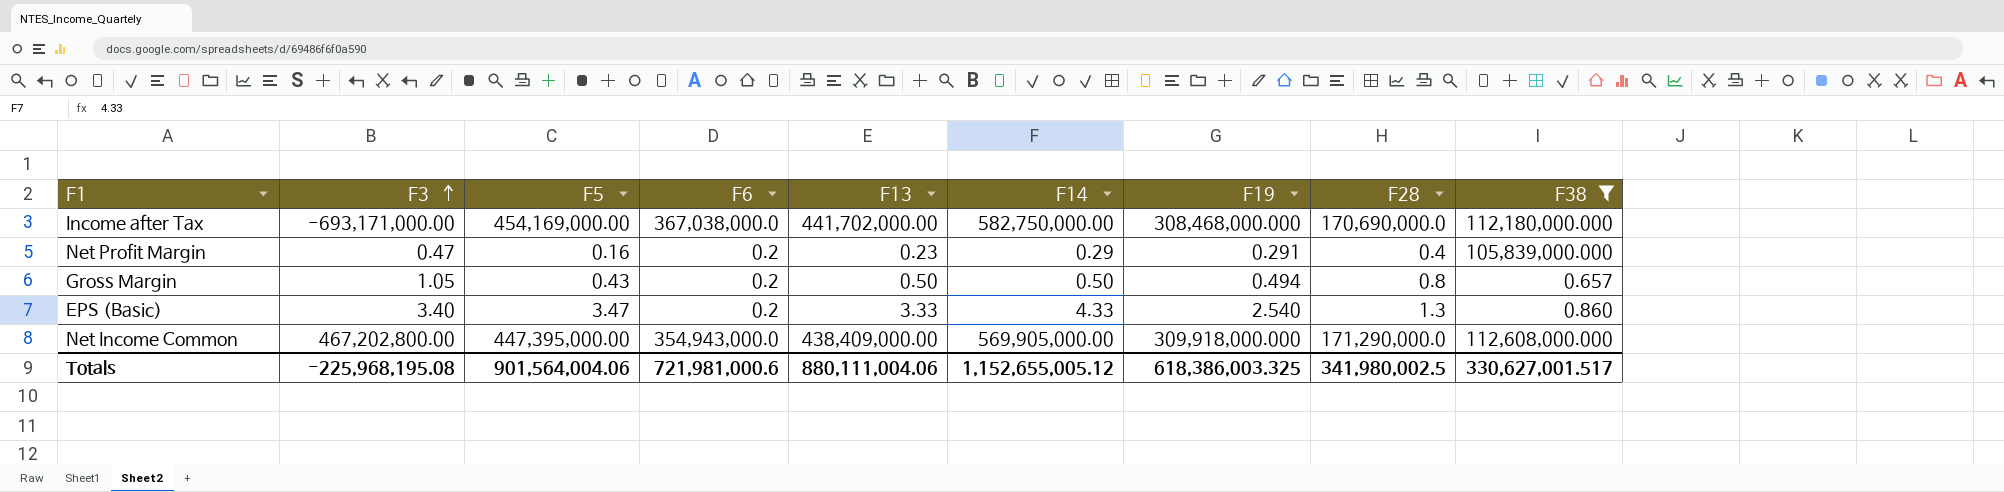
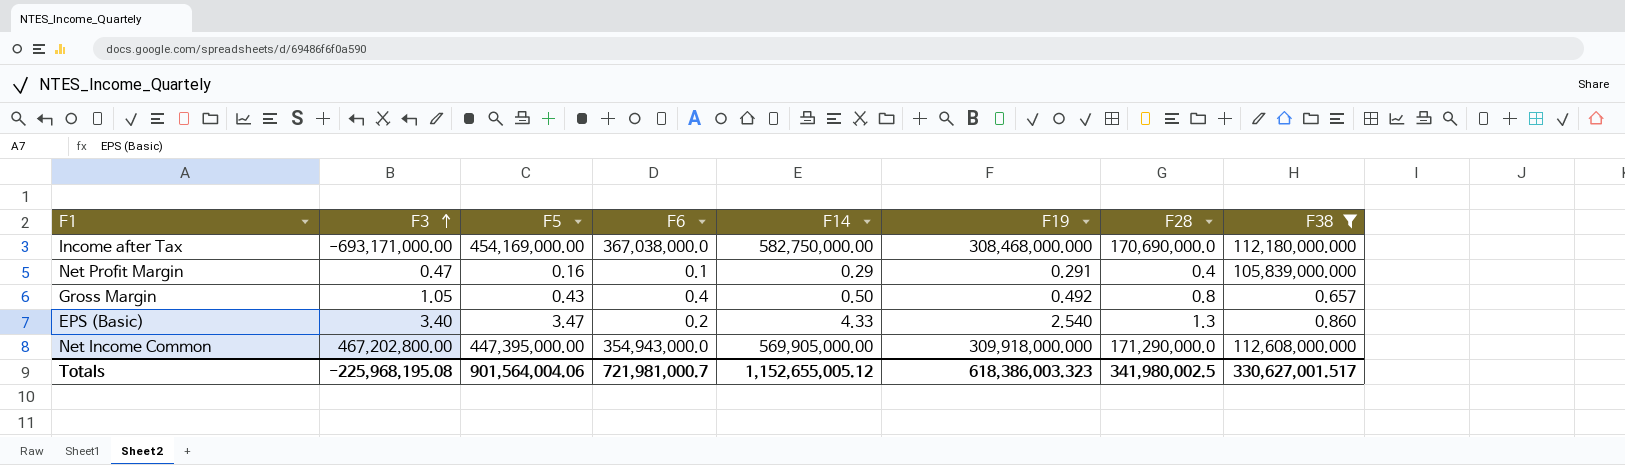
column F13 | position: 5 -> none
Net Profit Margin | F6: 0.2 -> 0.1
Gross Margin | F6: 0.2 -> 0.4
Gross Margin | F19: 0.494 -> 0.492
Totals | F6: 721,981,000.6 -> 721,981,000.7
Totals | F19: 618,386,003.325 -> 618,386,003.323

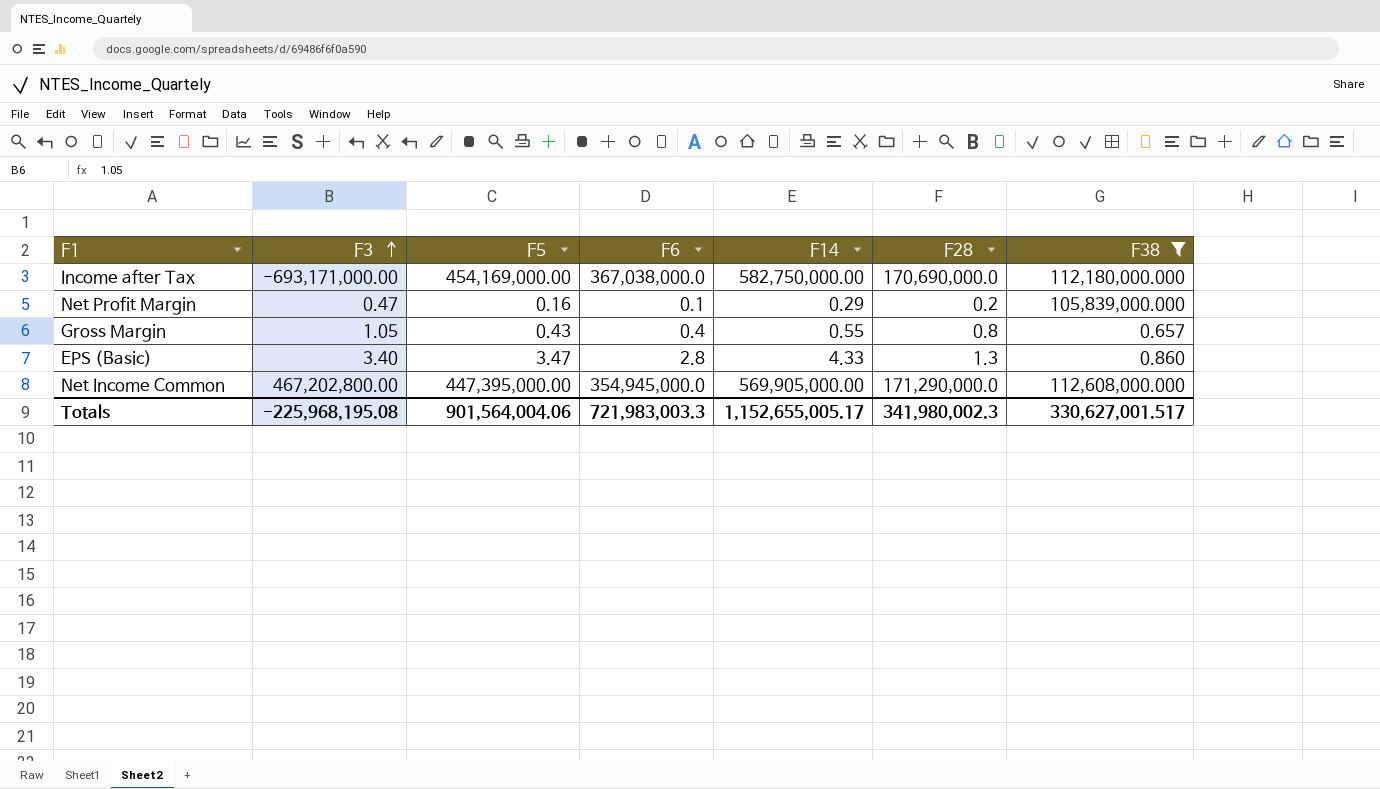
column F19 | position: 6 -> none
Net Profit Margin | F28: 0.4 -> 0.2
Gross Margin | F14: 0.50 -> 0.55
EPS (Basic) | F6: 0.2 -> 2.8
Net Income Common | F6: 354,943,000.0 -> 354,945,000.0
Totals | F6: 721,981,000.7 -> 721,983,003.3
Totals | F14: 1,152,655,005.12 -> 1,152,655,005.17
Totals | F28: 341,980,002.5 -> 341,980,002.3

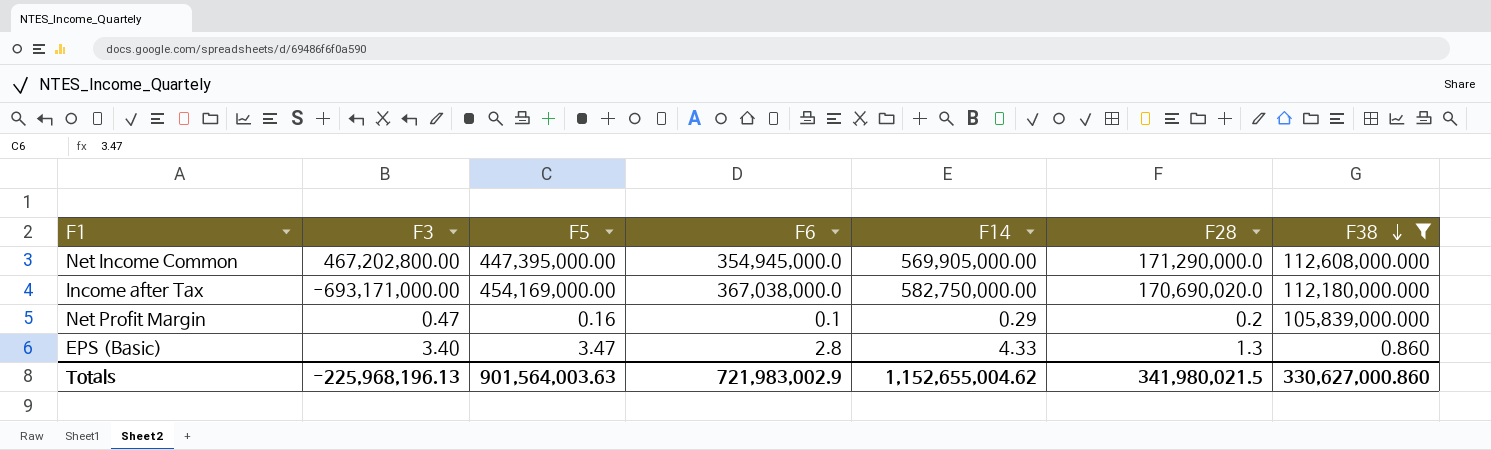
row order: F3 ascending -> F38 descending
row Gross Margin: 1.05 | 0.43 | 0.4 | 0.55 | 0.8 | 0.657 -> none
Income after Tax | F28: 170,690,000.0 -> 170,690,020.0
Totals | F3: -225,968,195.08 -> -225,968,196.13
Totals | F5: 901,564,004.06 -> 901,564,003.63
Totals | F6: 721,983,003.3 -> 721,983,002.9
Totals | F14: 1,152,655,005.17 -> 1,152,655,004.62
Totals | F28: 341,980,002.3 -> 341,980,021.5
Totals | F38: 330,627,001.517 -> 330,627,000.860

